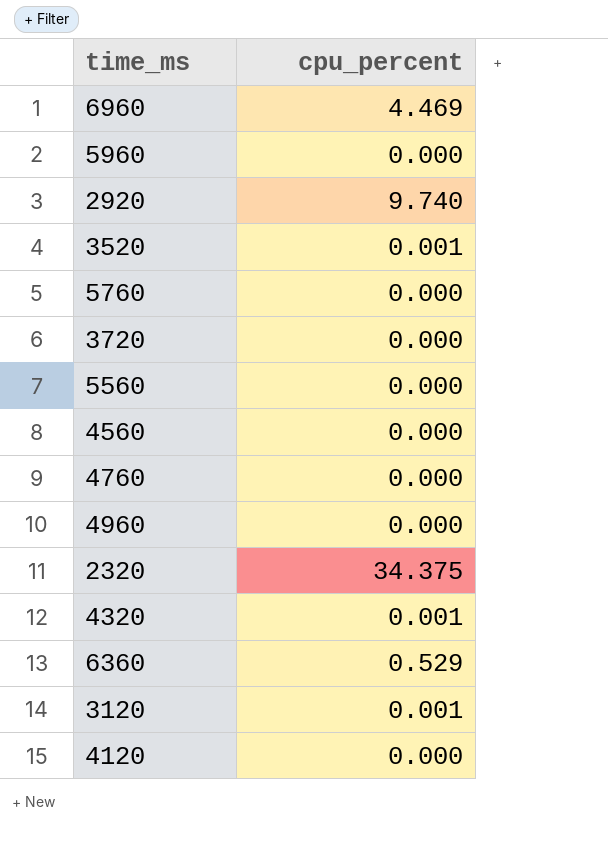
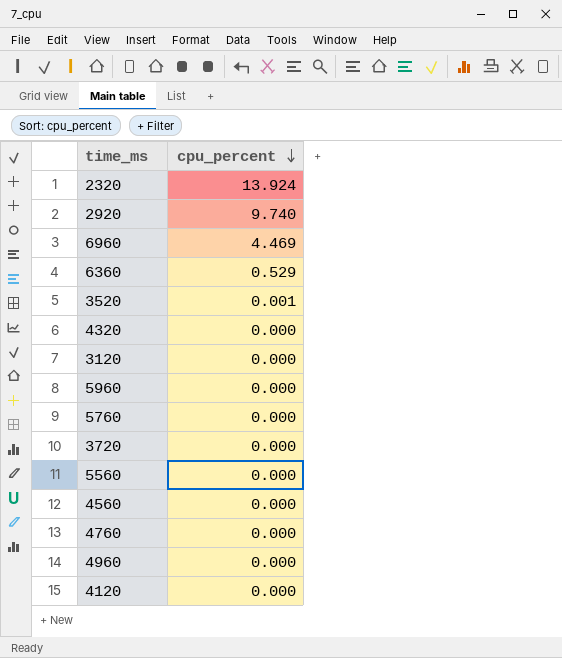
row order: none -> cpu_percent descending
2320 | cpu_percent: 34.375 -> 13.924
4320 | cpu_percent: 0.001 -> 0.000
3120 | cpu_percent: 0.001 -> 0.000

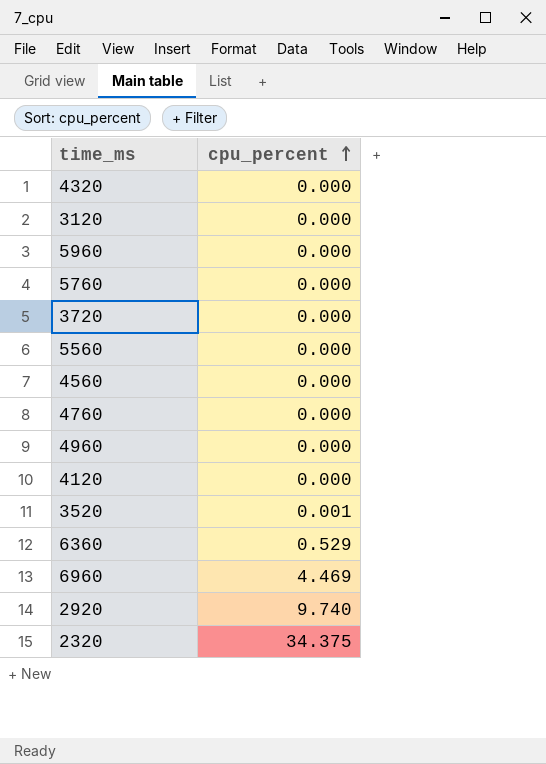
row order: cpu_percent descending -> cpu_percent ascending
2320 | cpu_percent: 13.924 -> 34.375

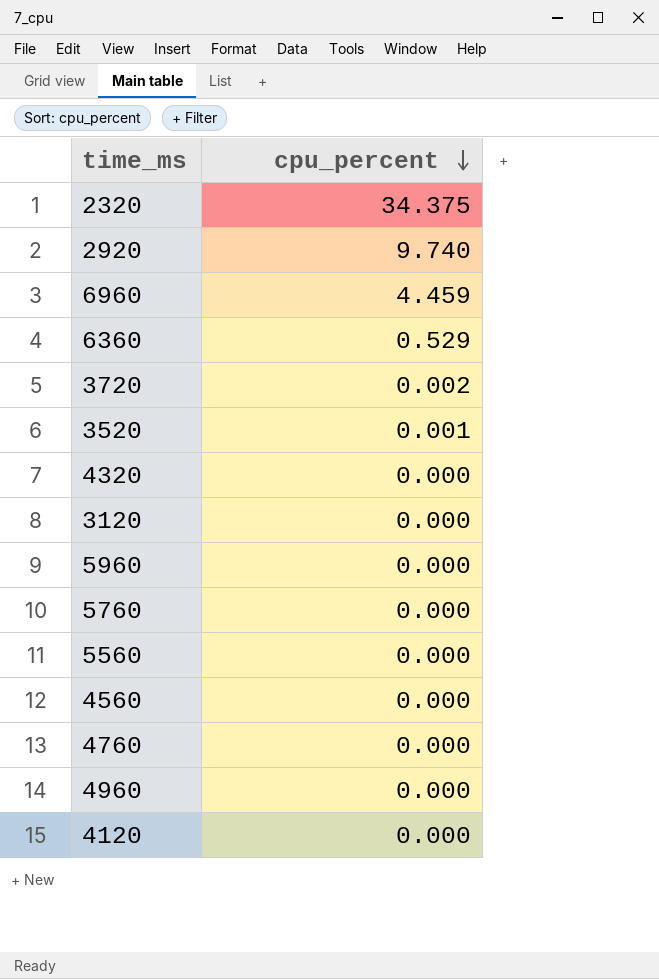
row order: cpu_percent ascending -> cpu_percent descending
6960 | cpu_percent: 4.469 -> 4.459
3720 | cpu_percent: 0.000 -> 0.002

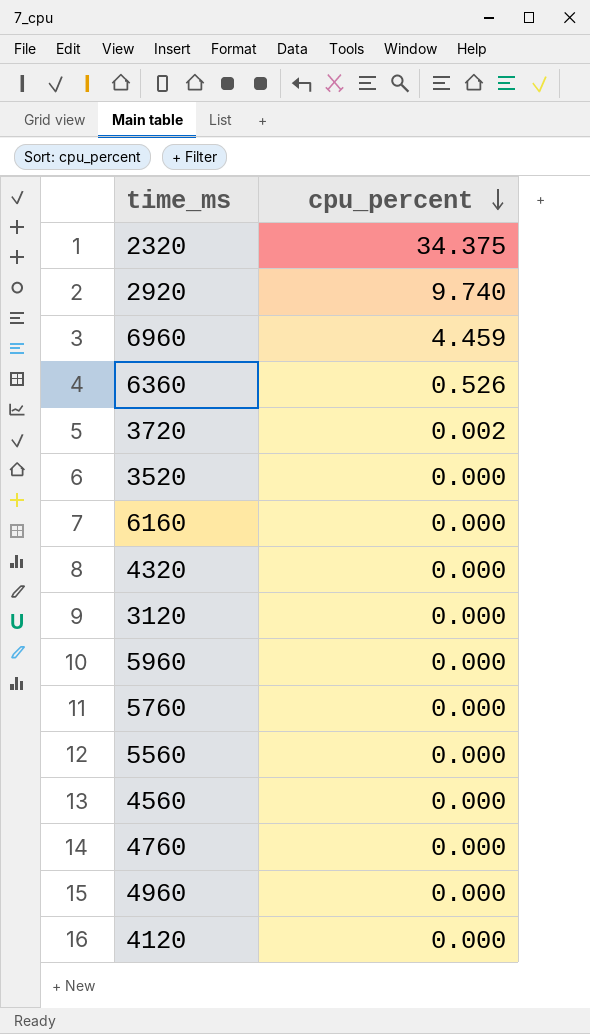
6360 | cpu_percent: 0.529 -> 0.526
3520 | cpu_percent: 0.001 -> 0.000
row 6160: none -> 0.000

